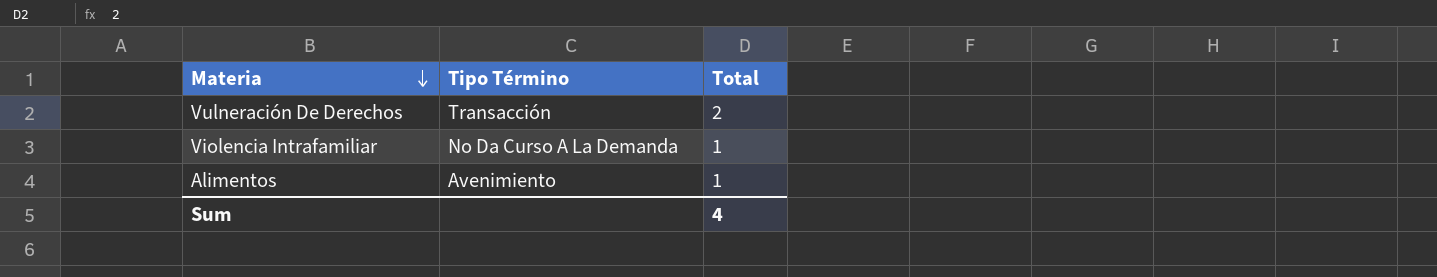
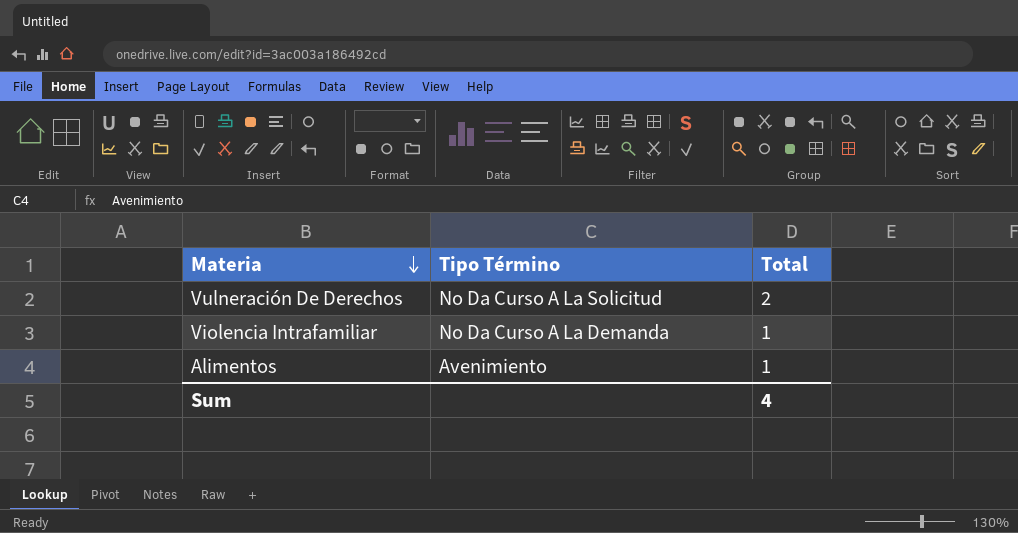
Vulneración De Derechos | Tipo Término: Transacción -> No Da Curso A La Solicitud

